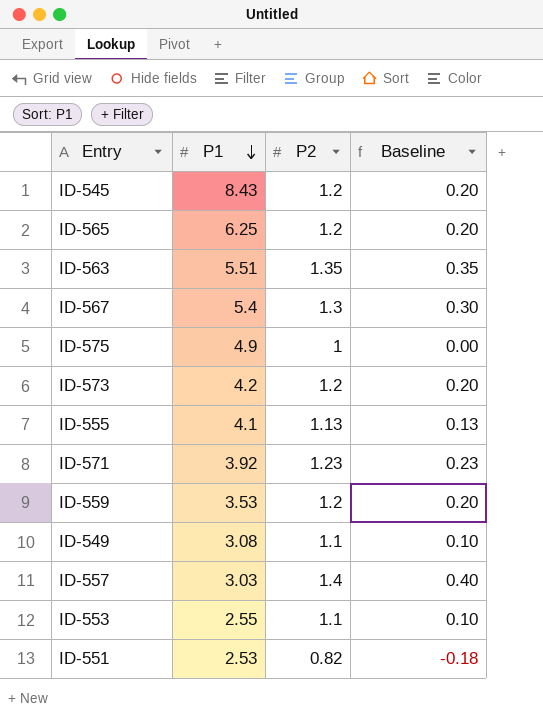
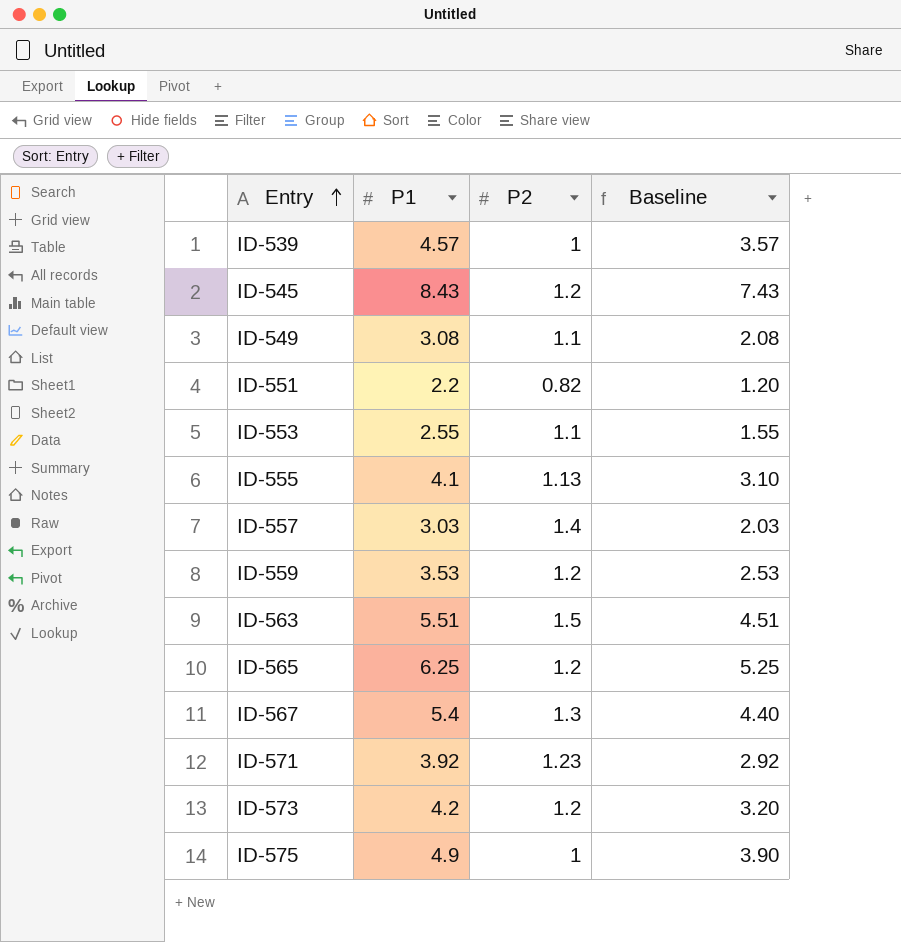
row order: P1 descending -> Entry ascending
column Baseline | formula: [P2] - 1 -> [P1] - 1
row ID-539: none -> 4.57 | 1 | 3.57
ID-551 | P1: 2.53 -> 2.2
ID-563 | P2: 1.35 -> 1.5

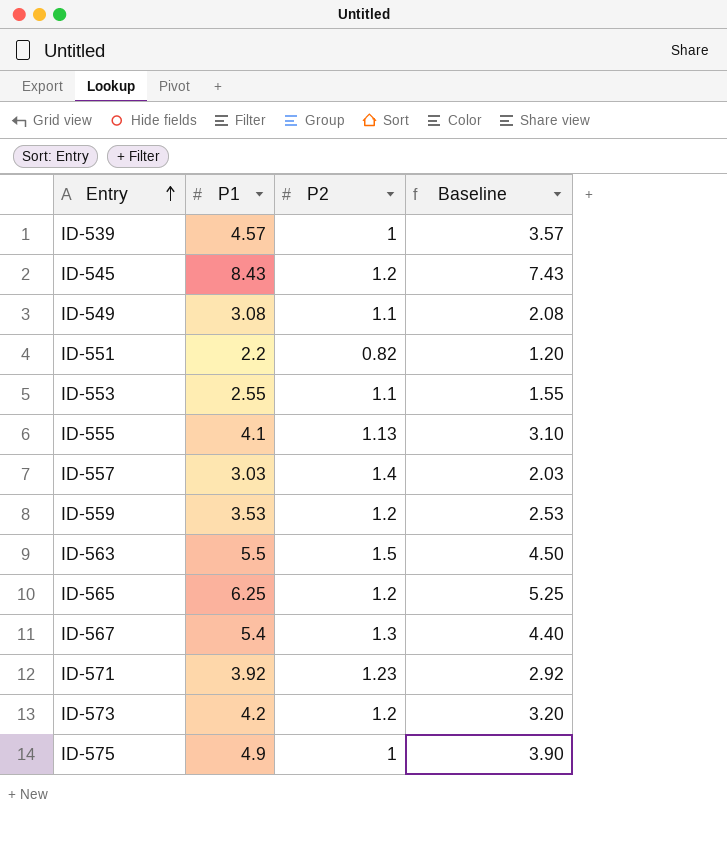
ID-563 | P1: 5.51 -> 5.5
ID-563 | Baseline: 4.51 -> 4.50

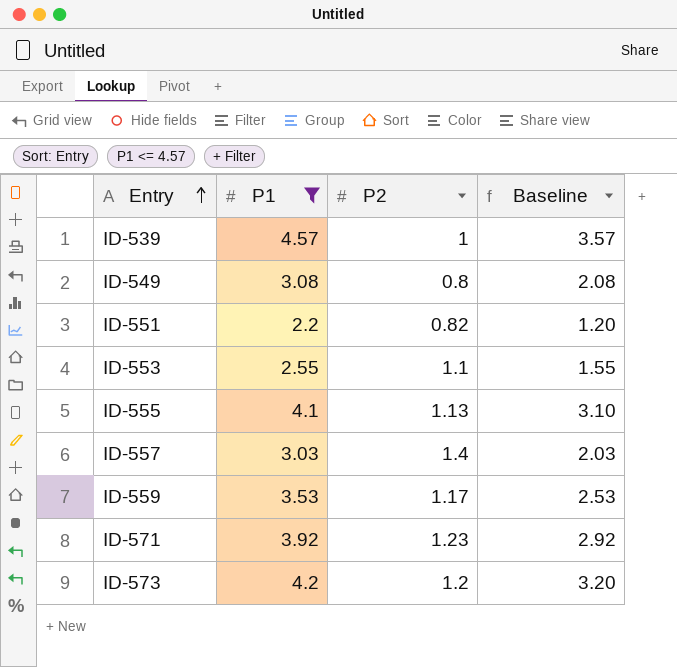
filter: none -> P1 <= 4.57
ID-549 | P2: 1.1 -> 0.8
ID-559 | P2: 1.2 -> 1.17

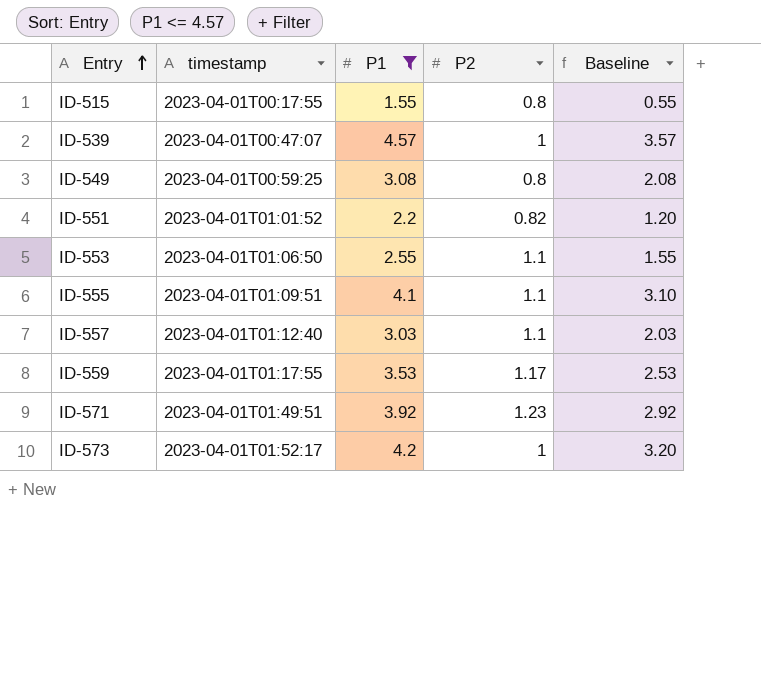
column timestamp | position: none -> 2
row ID-515: none -> 2023-04-01T00:17:55 | 1.55 | 0.8 | 0.55
ID-555 | P2: 1.13 -> 1.1
ID-557 | P2: 1.4 -> 1.1
ID-573 | P2: 1.2 -> 1

